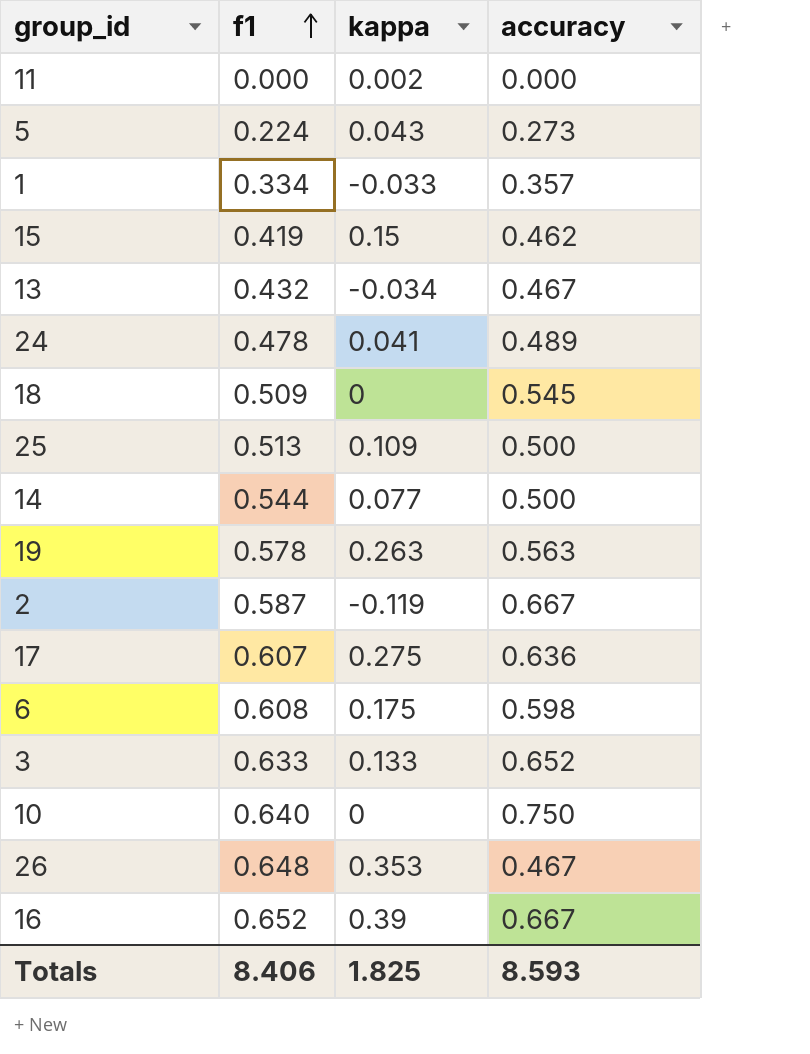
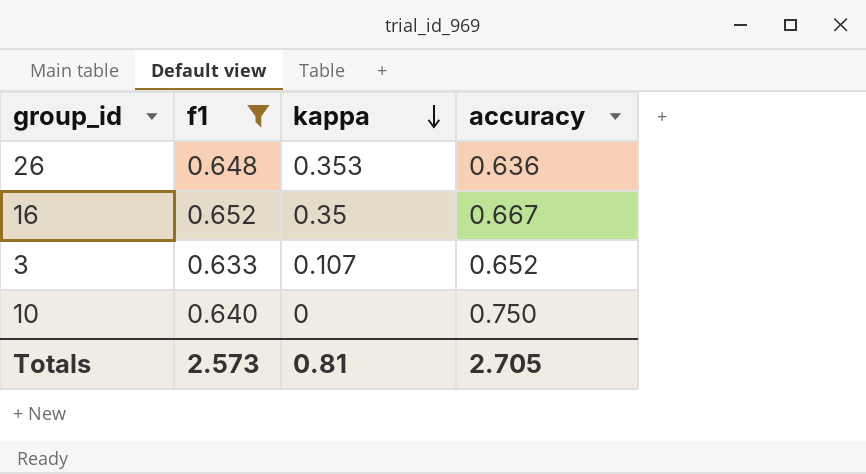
filter: none -> f1 >= 0.633
row order: f1 ascending -> kappa descending
26 | accuracy: 0.467 -> 0.636
16 | kappa: 0.39 -> 0.35
3 | kappa: 0.133 -> 0.107
Totals | f1: 8.406 -> 2.573
Totals | kappa: 1.825 -> 0.81
Totals | accuracy: 8.593 -> 2.705

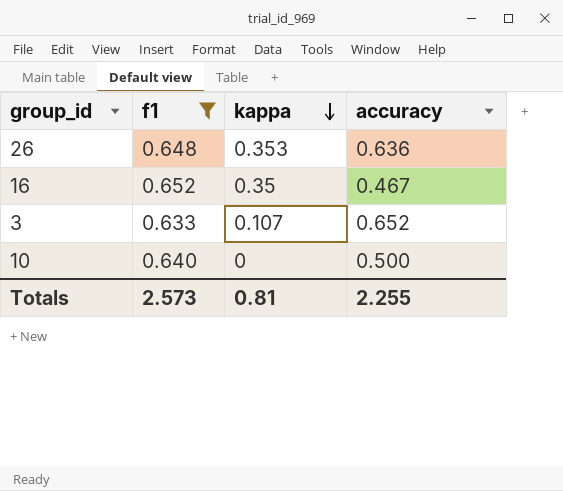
16 | accuracy: 0.667 -> 0.467
10 | accuracy: 0.750 -> 0.500
Totals | accuracy: 2.705 -> 2.255

